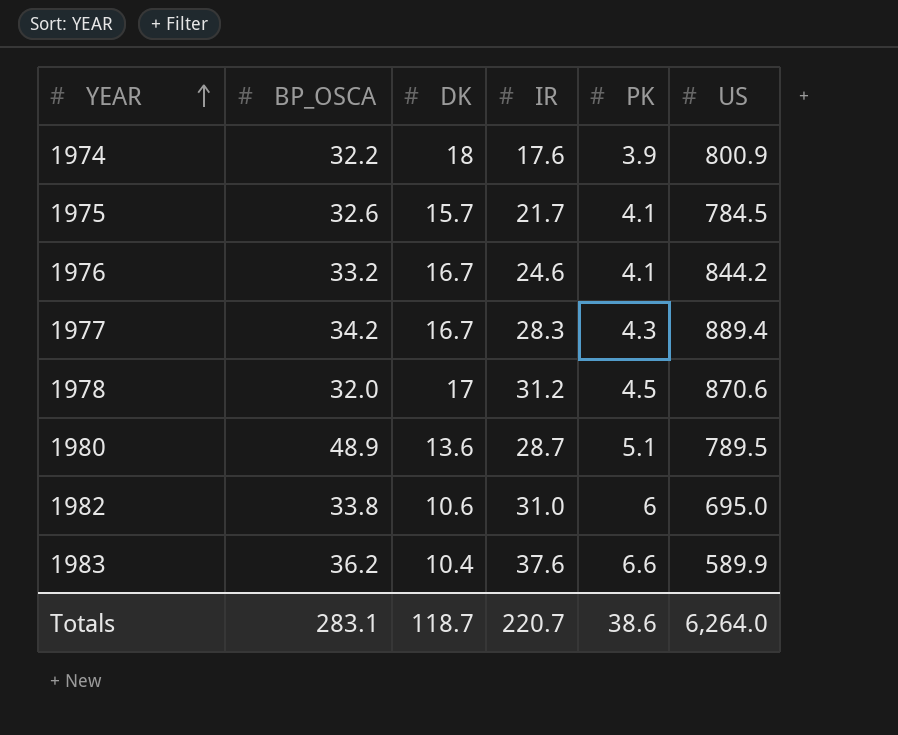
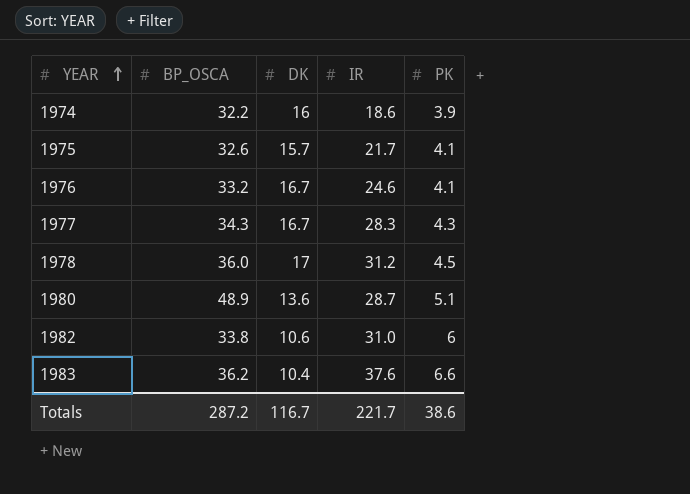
column US | position: 6 -> none
1974 | DK: 18 -> 16
1974 | IR: 17.6 -> 18.6
1977 | BP_OSCA: 34.2 -> 34.3
1978 | BP_OSCA: 32.0 -> 36.0
Totals | BP_OSCA: 283.1 -> 287.2
Totals | DK: 118.7 -> 116.7
Totals | IR: 220.7 -> 221.7

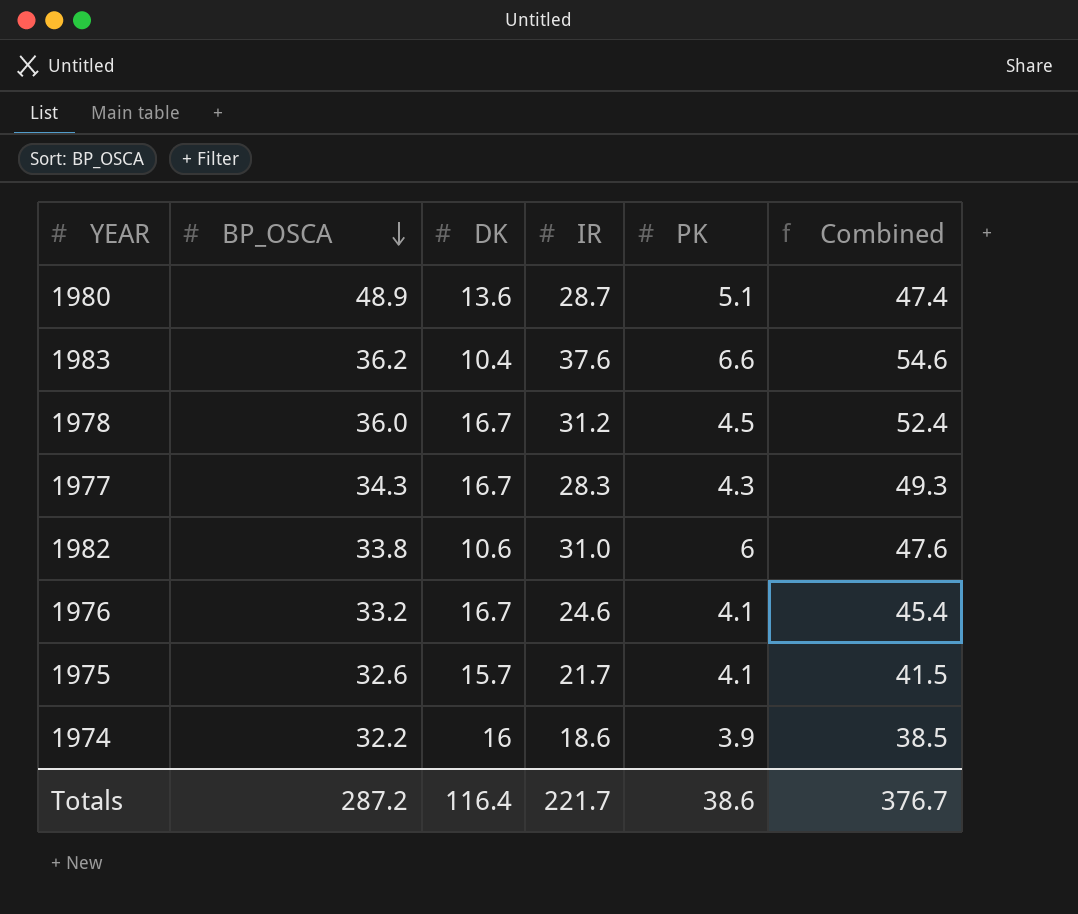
row order: YEAR ascending -> BP_OSCA descending
column Combined | formula: none -> [DK] + [IR] + [PK]
1978 | DK: 17 -> 16.7
Totals | DK: 116.7 -> 116.4

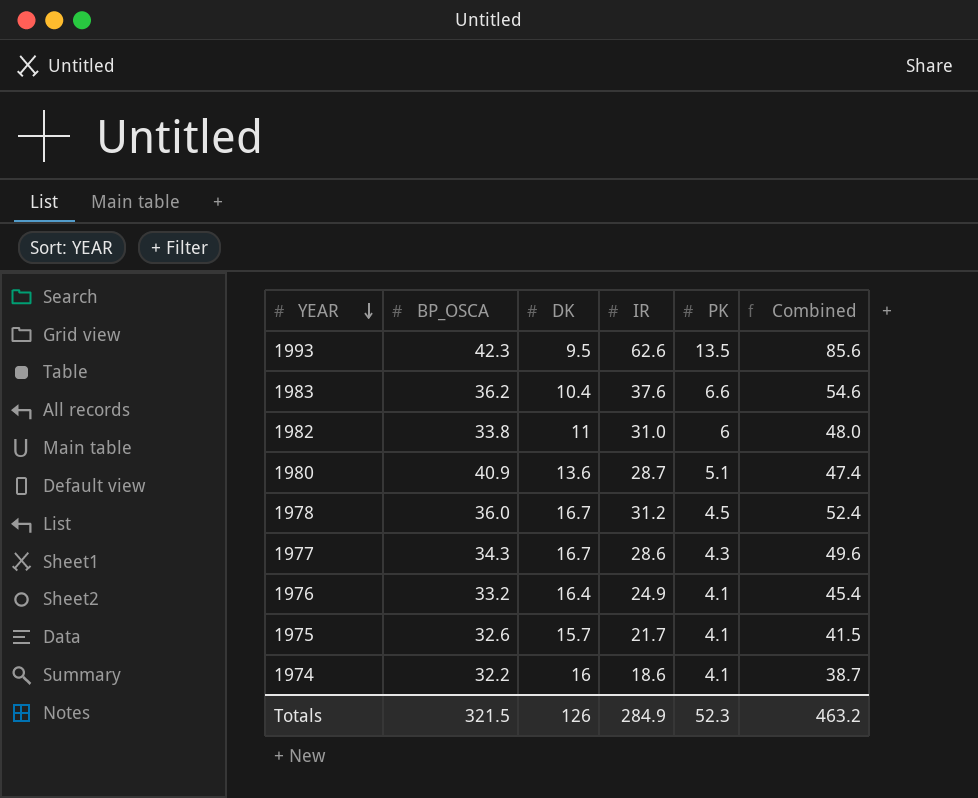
row order: BP_OSCA descending -> YEAR descending
row 1993: none -> 42.3 | 9.5 | 62.6 | 13.5 | 85.6
1982 | DK: 10.6 -> 11
1982 | Combined: 47.6 -> 48.0
1980 | BP_OSCA: 48.9 -> 40.9
1977 | IR: 28.3 -> 28.6
1977 | Combined: 49.3 -> 49.6
1976 | DK: 16.7 -> 16.4
1976 | IR: 24.6 -> 24.9
1974 | PK: 3.9 -> 4.1
1974 | Combined: 38.5 -> 38.7
Totals | BP_OSCA: 287.2 -> 321.5
Totals | DK: 116.4 -> 126
Totals | IR: 221.7 -> 284.9
Totals | PK: 38.6 -> 52.3
Totals | Combined: 376.7 -> 463.2

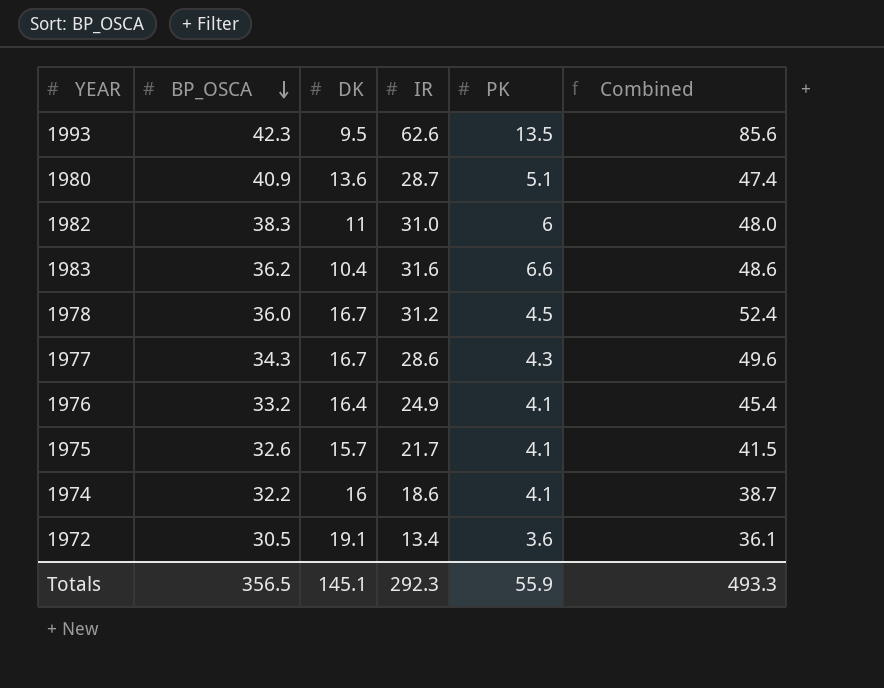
row order: YEAR descending -> BP_OSCA descending
1982 | BP_OSCA: 33.8 -> 38.3
1983 | IR: 37.6 -> 31.6
1983 | Combined: 54.6 -> 48.6
row 1972: none -> 30.5 | 19.1 | 13.4 | 3.6 | 36.1
Totals | BP_OSCA: 321.5 -> 356.5
Totals | DK: 126 -> 145.1
Totals | IR: 284.9 -> 292.3
Totals | PK: 52.3 -> 55.9
Totals | Combined: 463.2 -> 493.3

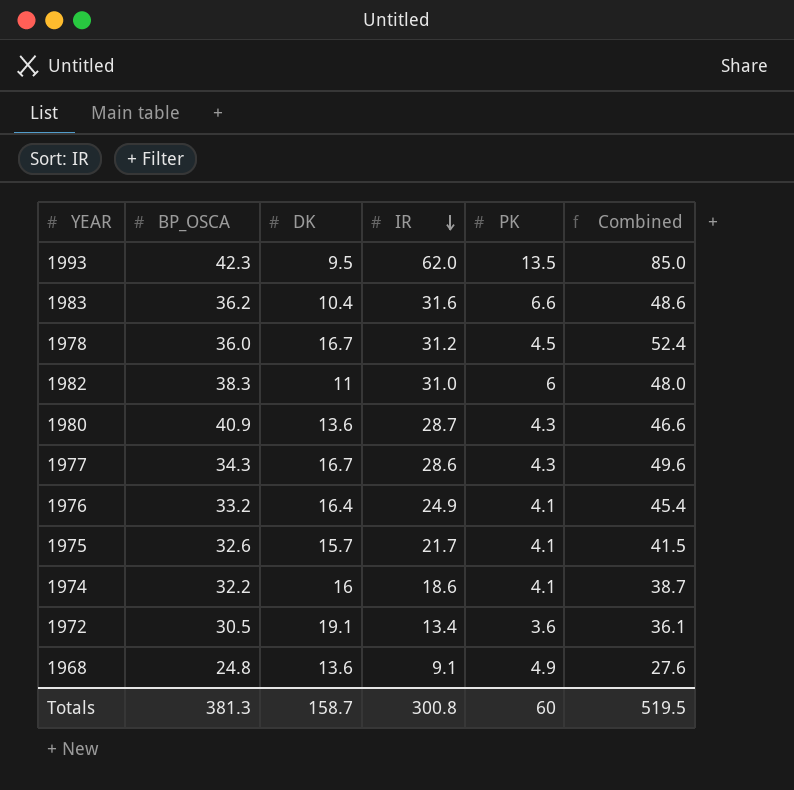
row order: BP_OSCA descending -> IR descending
1993 | IR: 62.6 -> 62.0
1993 | Combined: 85.6 -> 85.0
1980 | PK: 5.1 -> 4.3
1980 | Combined: 47.4 -> 46.6
row 1968: none -> 24.8 | 13.6 | 9.1 | 4.9 | 27.6
Totals | BP_OSCA: 356.5 -> 381.3
Totals | DK: 145.1 -> 158.7
Totals | IR: 292.3 -> 300.8
Totals | PK: 55.9 -> 60
Totals | Combined: 493.3 -> 519.5

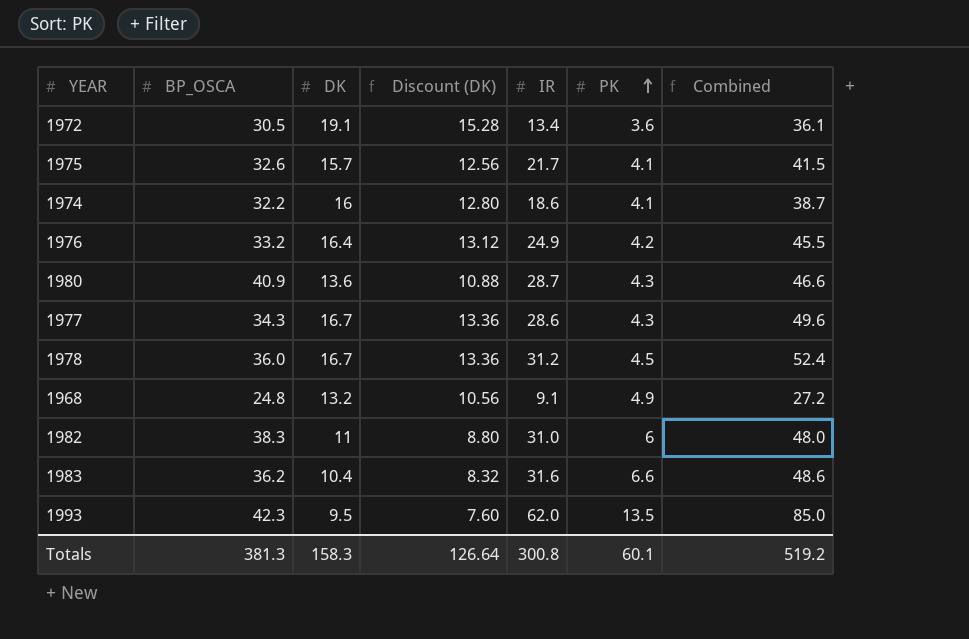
row order: IR descending -> PK ascending
column Discount (DK) | formula: none -> [DK] * 0.8
1976 | PK: 4.1 -> 4.2
1976 | Combined: 45.4 -> 45.5
1968 | DK: 13.6 -> 13.2
1968 | Combined: 27.6 -> 27.2
Totals | DK: 158.7 -> 158.3
Totals | PK: 60 -> 60.1
Totals | Combined: 519.5 -> 519.2

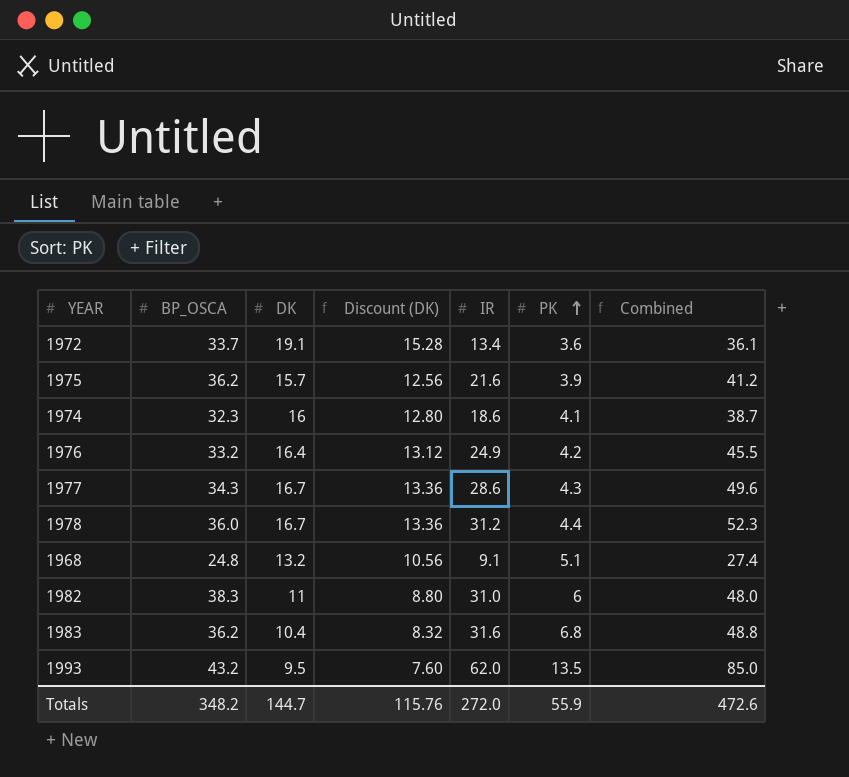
row 1980: 40.9 | 13.6 | 10.88 | 28.7 | 4.3 | 46.6 -> none
1972 | BP_OSCA: 30.5 -> 33.7
1975 | BP_OSCA: 32.6 -> 36.2
1975 | IR: 21.7 -> 21.6
1975 | PK: 4.1 -> 3.9
1975 | Combined: 41.5 -> 41.2
1974 | BP_OSCA: 32.2 -> 32.3
1978 | PK: 4.5 -> 4.4
1978 | Combined: 52.4 -> 52.3
1968 | PK: 4.9 -> 5.1
1968 | Combined: 27.2 -> 27.4
1983 | PK: 6.6 -> 6.8
1983 | Combined: 48.6 -> 48.8
1993 | BP_OSCA: 42.3 -> 43.2
Totals | BP_OSCA: 381.3 -> 348.2
Totals | DK: 158.3 -> 144.7
Totals | Discount (DK): 126.64 -> 115.76
Totals | IR: 300.8 -> 272.0
Totals | PK: 60.1 -> 55.9
Totals | Combined: 519.2 -> 472.6

